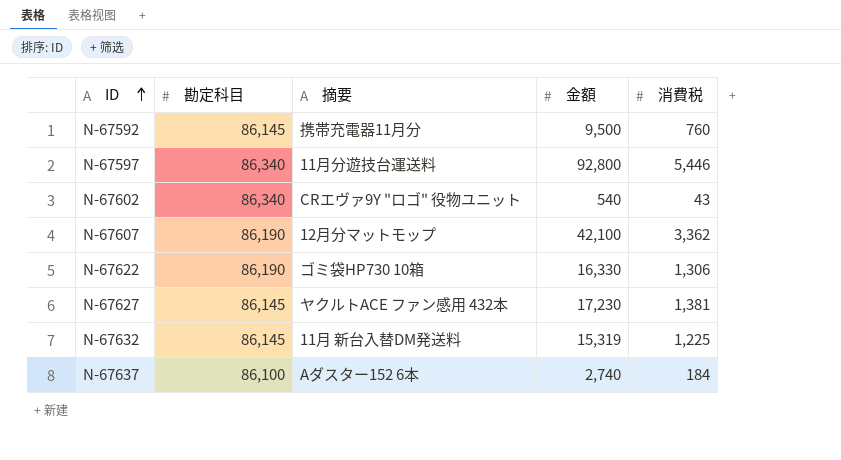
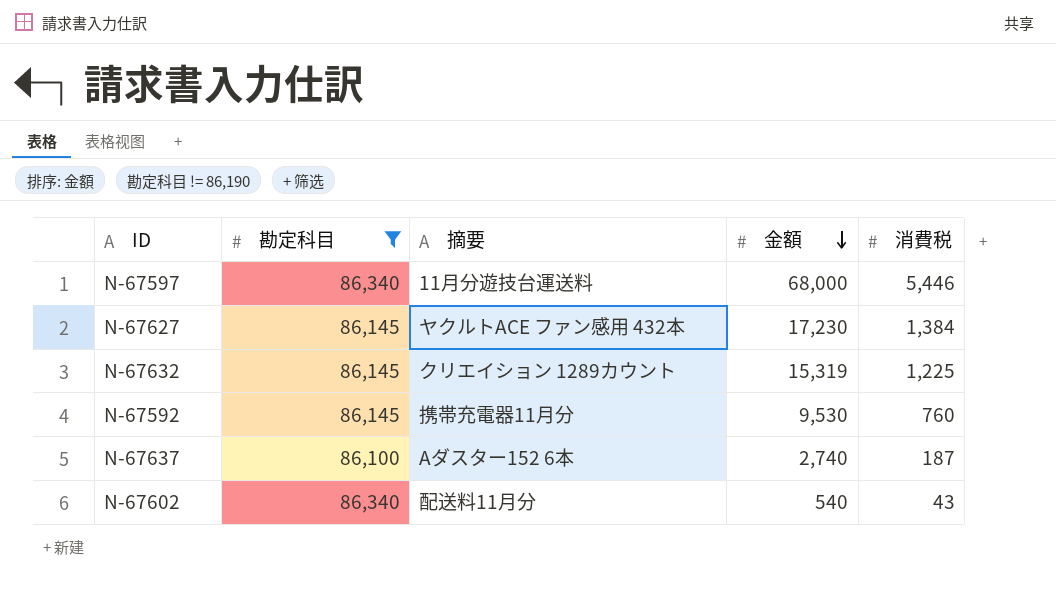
filter: none -> 勘定科目 != 86,190
row order: ID ascending -> 金額 descending
N-67597 | 金額: 92,800 -> 68,000
N-67627 | 消費税: 1,381 -> 1,384
N-67632 | 摘要: 11月 新台入替DM発送料 -> クリエイション 1289カウント
N-67592 | 金額: 9,500 -> 9,530
N-67637 | 消費税: 184 -> 187
N-67602 | 摘要: CRエヴァ9Y "ロゴ" 役物ユニット -> 配送料11月分

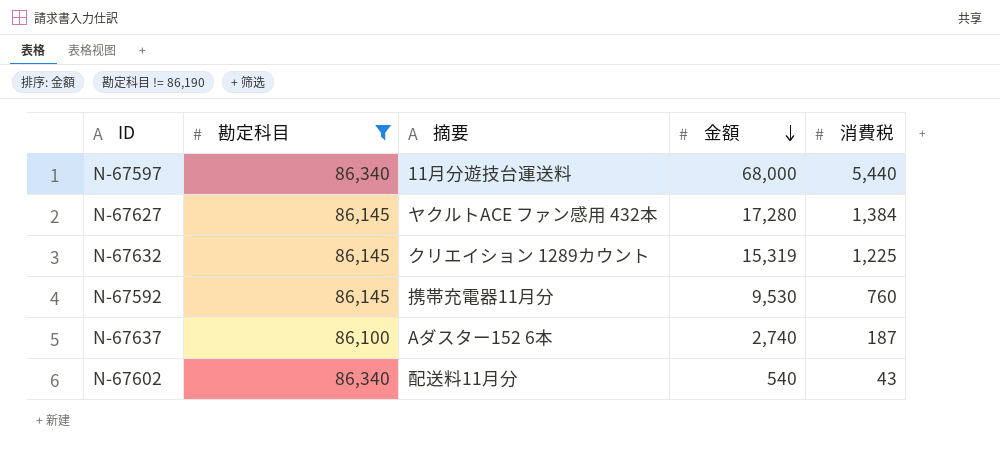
N-67597 | 消費税: 5,446 -> 5,440
N-67627 | 金額: 17,230 -> 17,280

